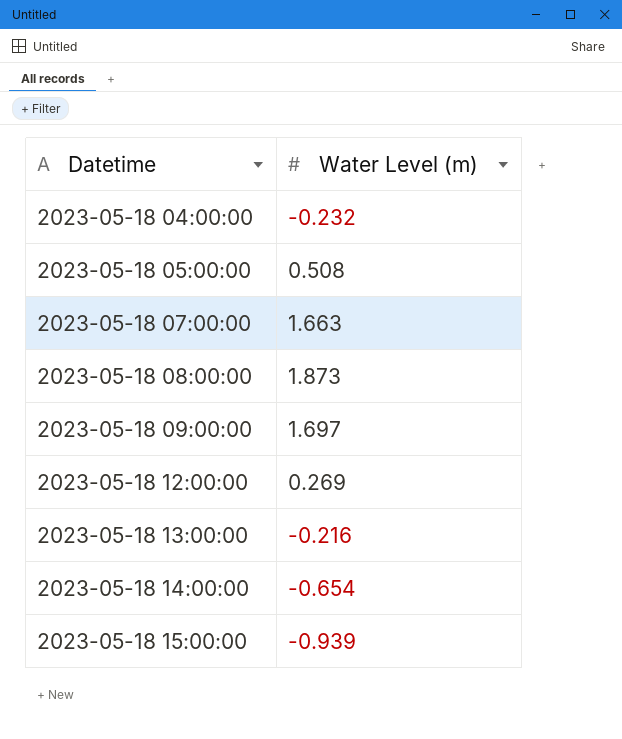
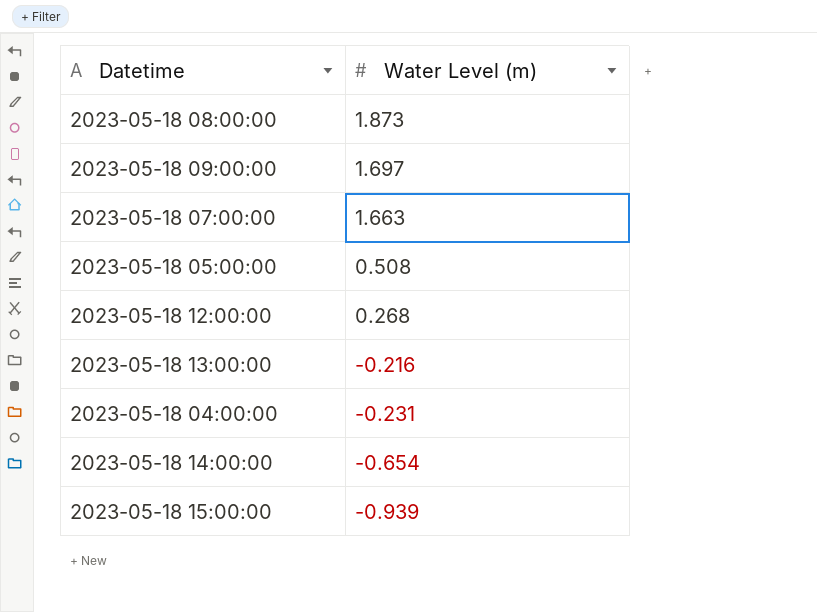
row order: Datetime ascending -> Water Level (m) descending
2023-05-18 12:00:00 | Water Level (m): 0.269 -> 0.268
2023-05-18 04:00:00 | Water Level (m): -0.232 -> -0.231

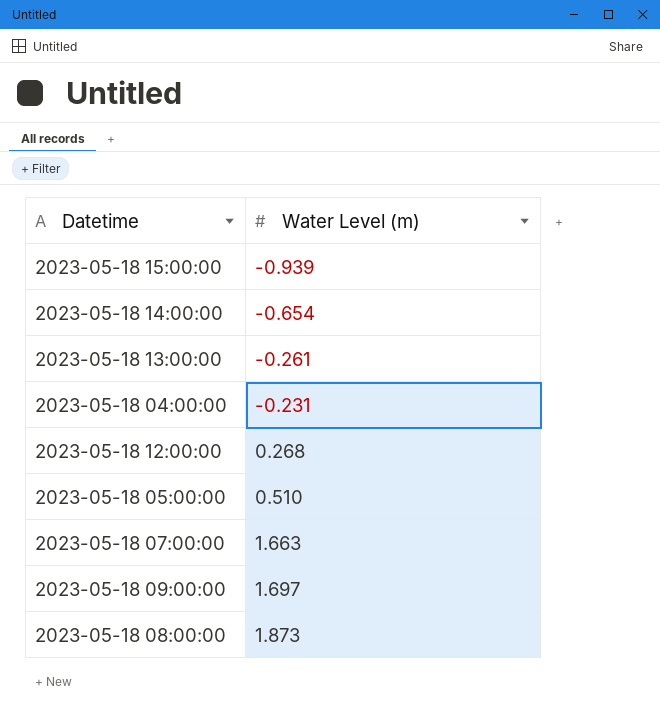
row order: Water Level (m) descending -> Water Level (m) ascending
2023-05-18 13:00:00 | Water Level (m): -0.216 -> -0.261
2023-05-18 05:00:00 | Water Level (m): 0.508 -> 0.510

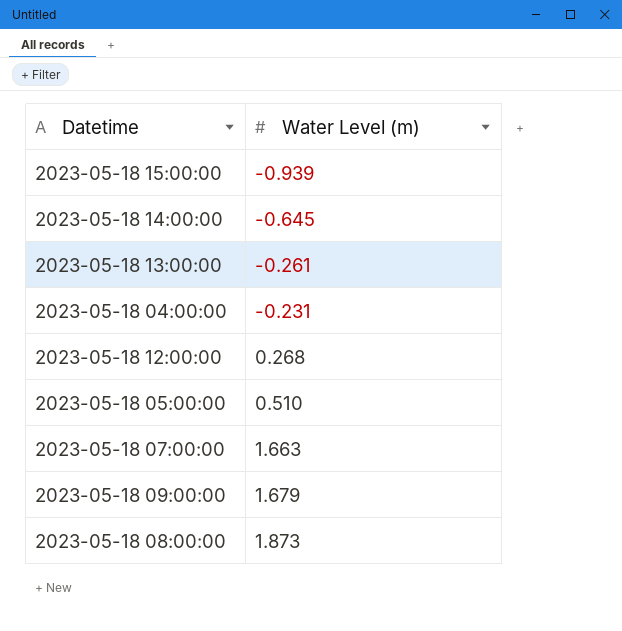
2023-05-18 14:00:00 | Water Level (m): -0.654 -> -0.645
2023-05-18 09:00:00 | Water Level (m): 1.697 -> 1.679

